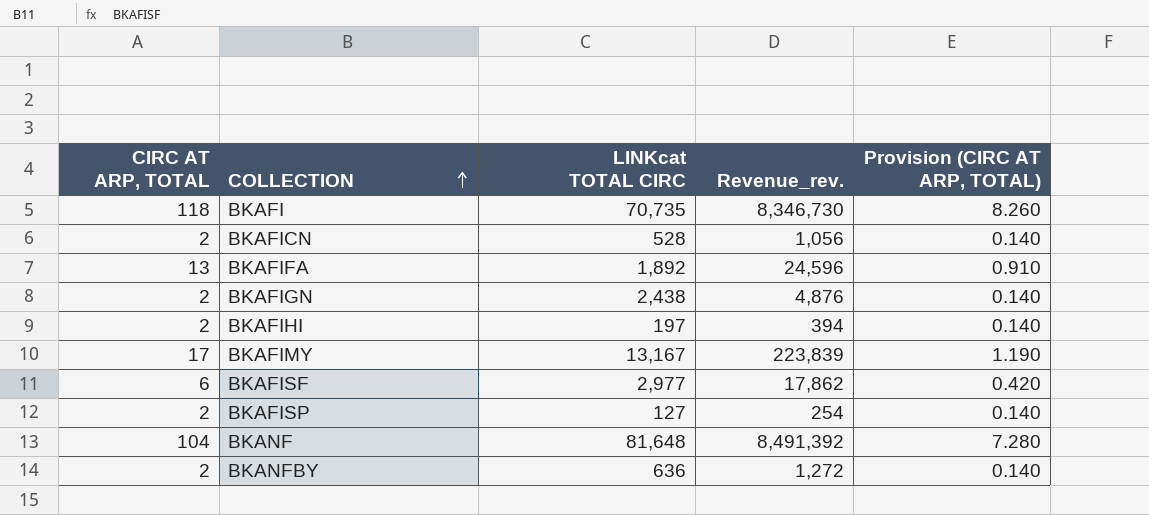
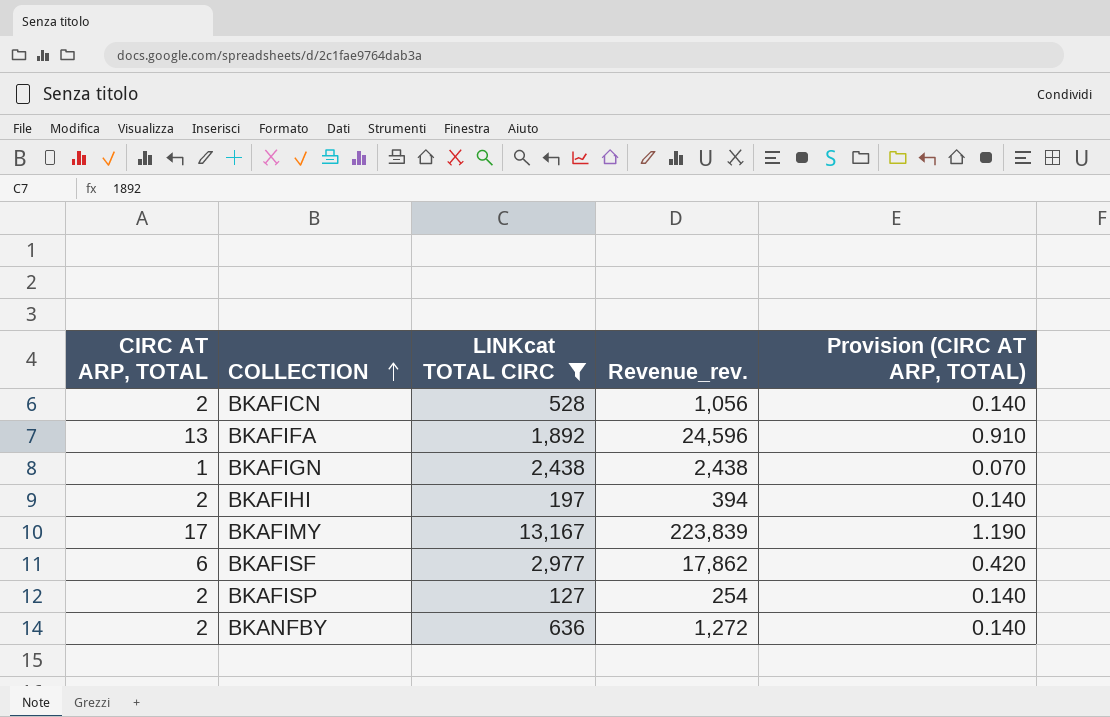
filter: none -> LINKcat TOTAL CIRC <= 13,167
BKAFIGN | CIRC AT ARP, TOTAL: 2 -> 1
BKAFIGN | Revenue_rev.: 4,876 -> 2,438
BKAFIGN | Provision (CIRC AT ARP, TOTAL): 0.140 -> 0.070

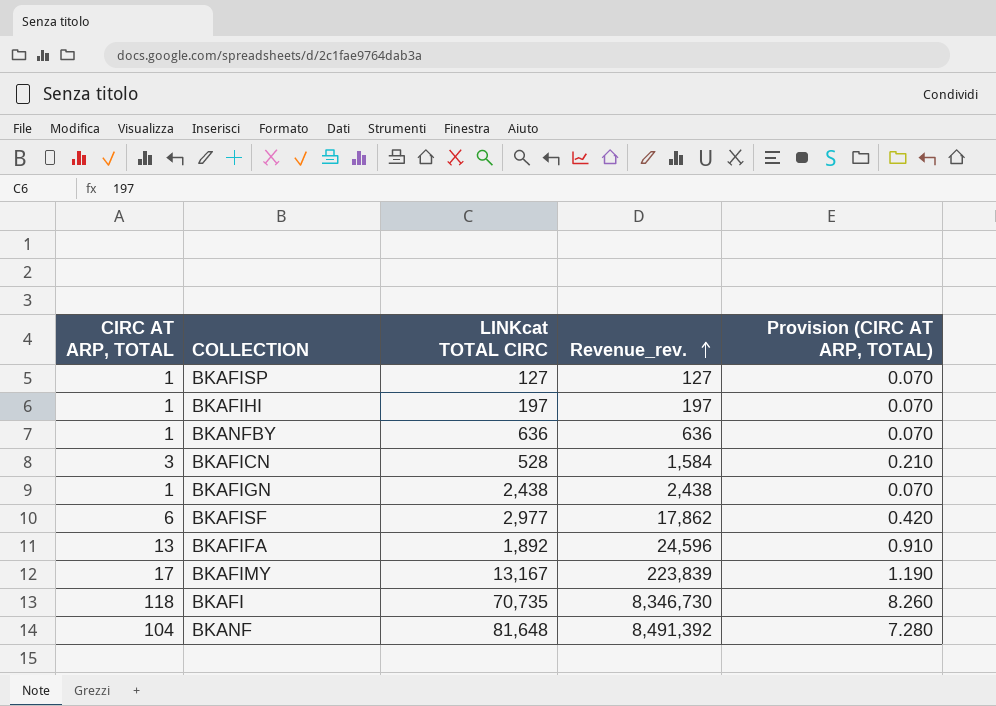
filter: LINKcat TOTAL CIRC <= 13,167 -> none
row order: COLLECTION ascending -> Revenue_rev. ascending
BKAFISP | CIRC AT ARP, TOTAL: 2 -> 1
BKAFISP | Revenue_rev.: 254 -> 127
BKAFISP | Provision (CIRC AT ARP, TOTAL): 0.140 -> 0.070
BKAFIHI | CIRC AT ARP, TOTAL: 2 -> 1
BKAFIHI | Revenue_rev.: 394 -> 197
BKAFIHI | Provision (CIRC AT ARP, TOTAL): 0.140 -> 0.070
BKANFBY | CIRC AT ARP, TOTAL: 2 -> 1
BKANFBY | Revenue_rev.: 1,272 -> 636
BKANFBY | Provision (CIRC AT ARP, TOTAL): 0.140 -> 0.070
BKAFICN | CIRC AT ARP, TOTAL: 2 -> 3
BKAFICN | Revenue_rev.: 1,056 -> 1,584
BKAFICN | Provision (CIRC AT ARP, TOTAL): 0.140 -> 0.210

